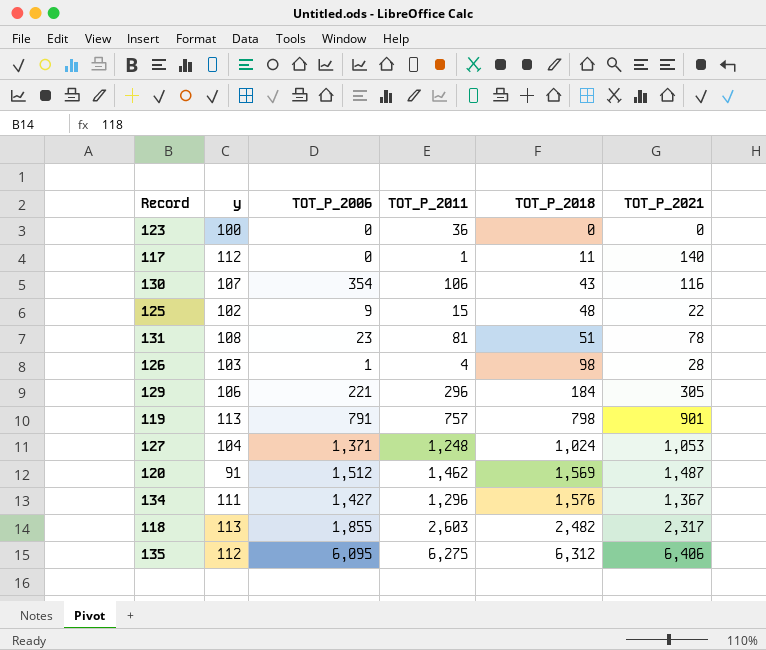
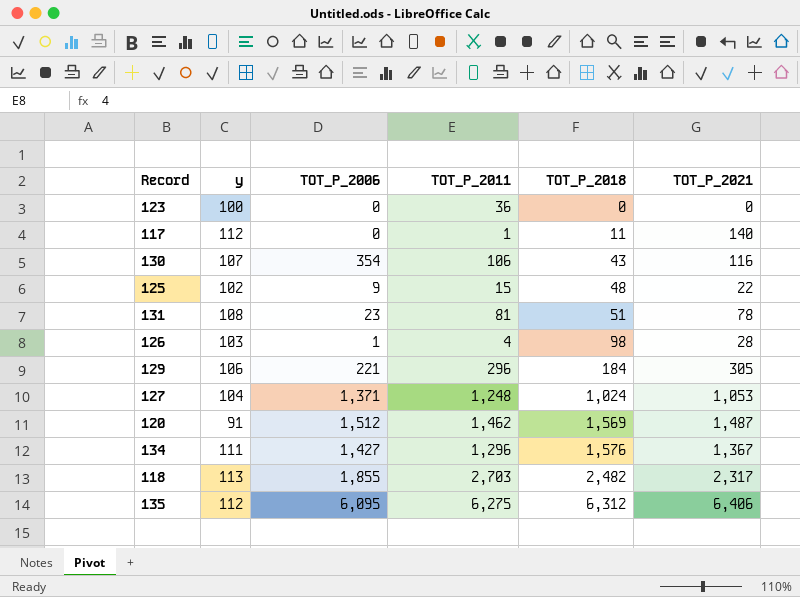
row 119: 113 | 791 | 757 | 798 | 901 -> none
118 | TOT_P_2011: 2,603 -> 2,703

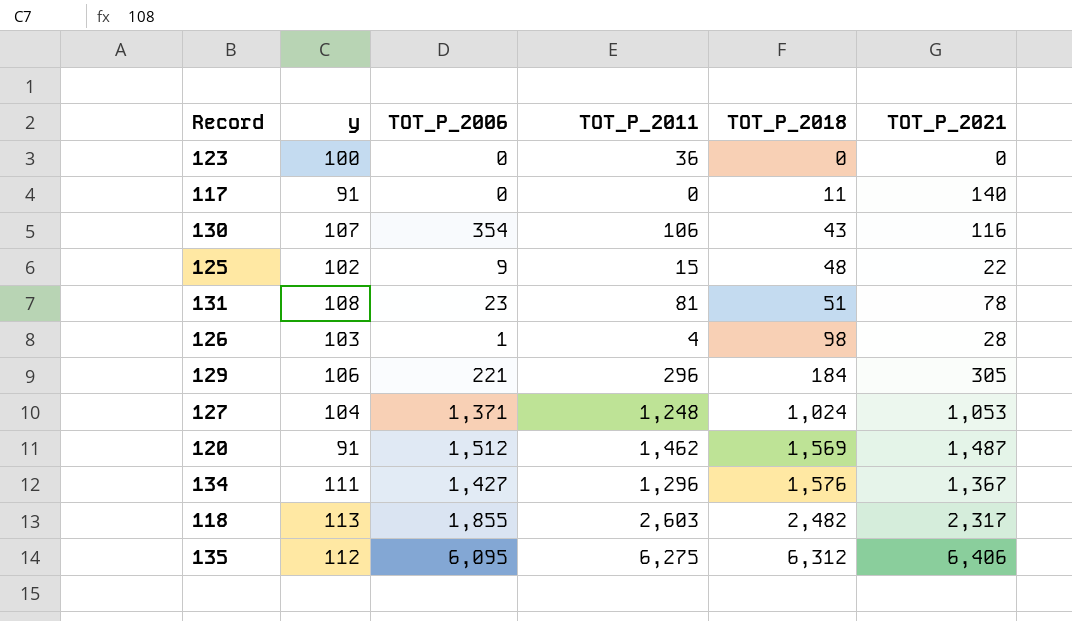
117 | y: 112 -> 91
117 | TOT_P_2011: 1 -> 0
118 | TOT_P_2011: 2,703 -> 2,603

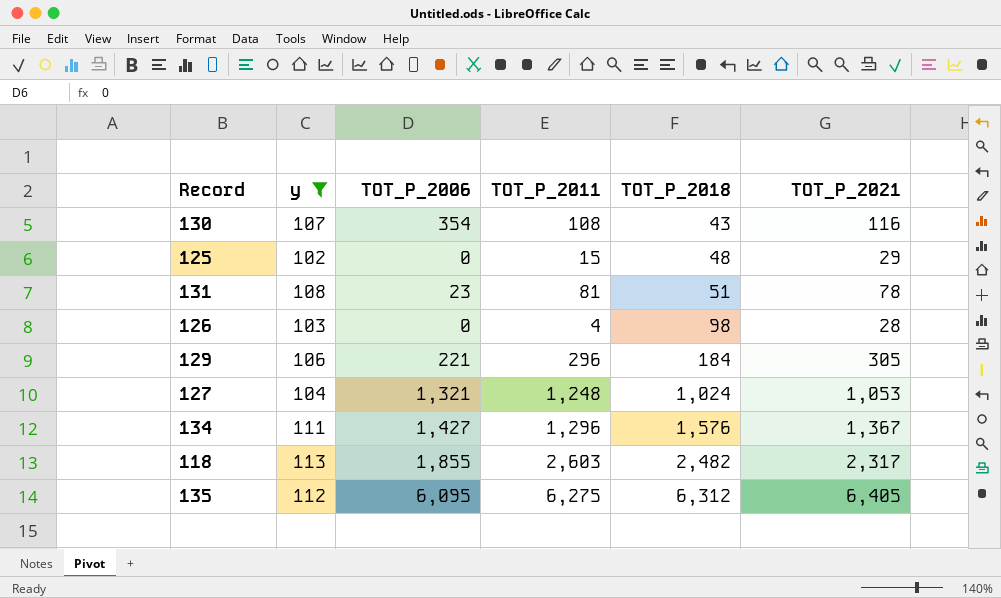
filter: none -> y >= 102
130 | TOT_P_2011: 106 -> 108
125 | TOT_P_2006: 9 -> 0
125 | TOT_P_2021: 22 -> 29
126 | TOT_P_2006: 1 -> 0
127 | TOT_P_2006: 1,371 -> 1,321
135 | TOT_P_2021: 6,406 -> 6,405

